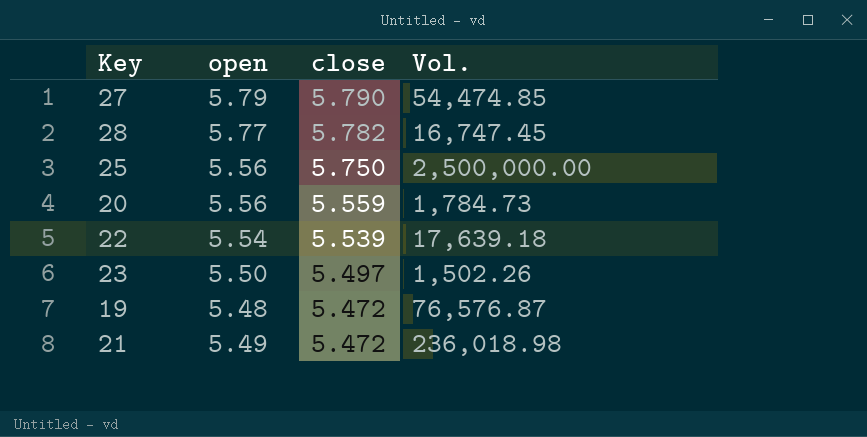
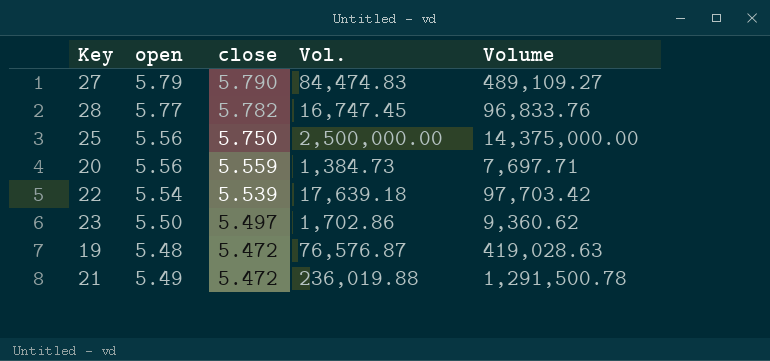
column Volume | formula: none -> [close] * [Vol.]
27 | Vol.: 54,474.85 -> 84,474.83
20 | Vol.: 1,784.73 -> 1,384.73
23 | Vol.: 1,502.26 -> 1,702.86
21 | Vol.: 236,018.98 -> 236,019.88

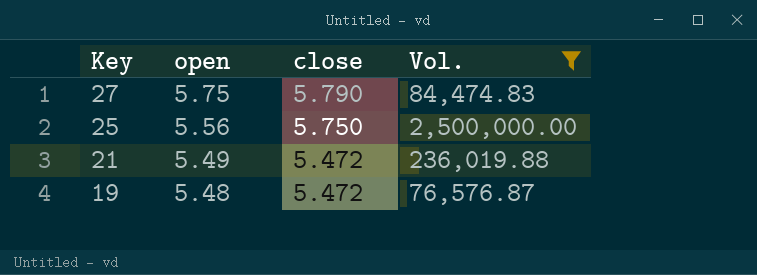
filter: none -> Vol. >= 76,576.87
row order: close descending -> Key descending
column Volume | formula: [close] * [Vol.] -> none
27 | open: 5.79 -> 5.75

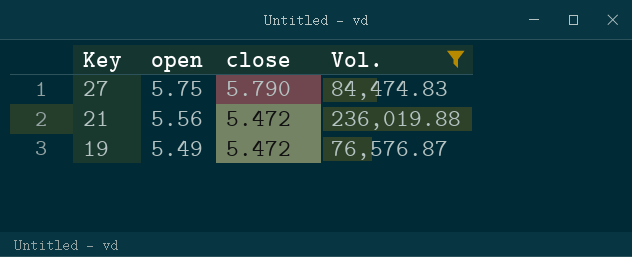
row 25: 5.56 | 5.750 | 2,500,000.00 -> none
21 | open: 5.49 -> 5.56
19 | open: 5.48 -> 5.49

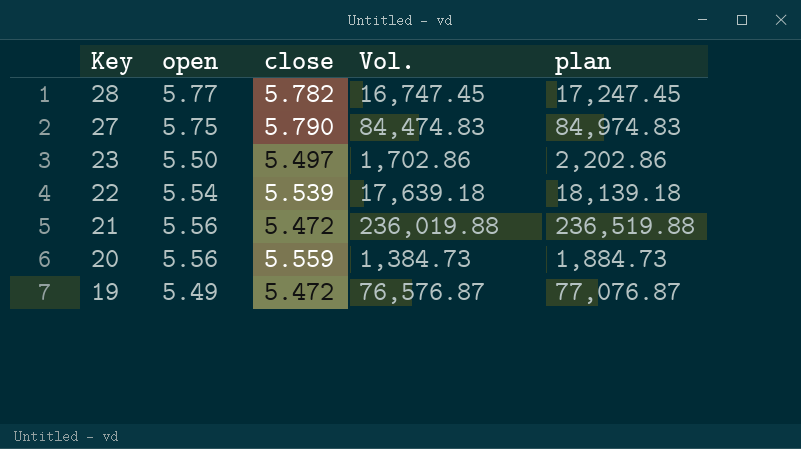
filter: Vol. >= 76,576.87 -> none
column plan | formula: none -> [Vol.] + 500

